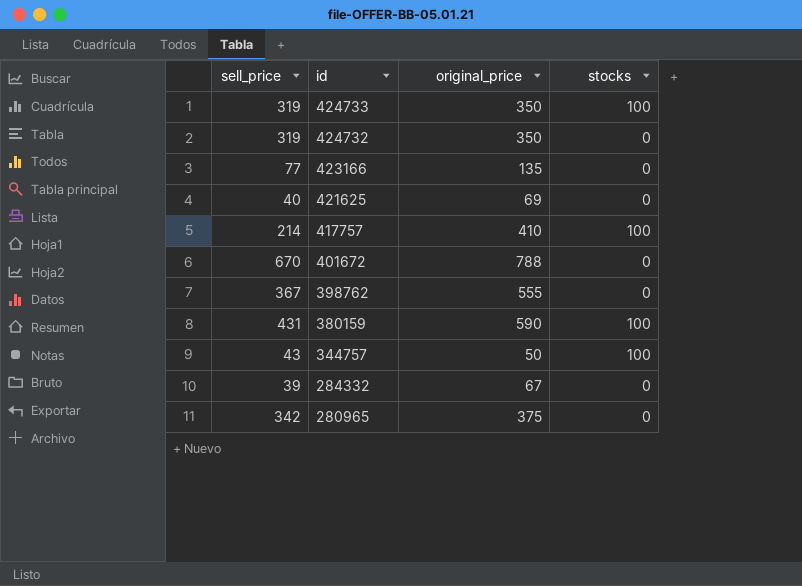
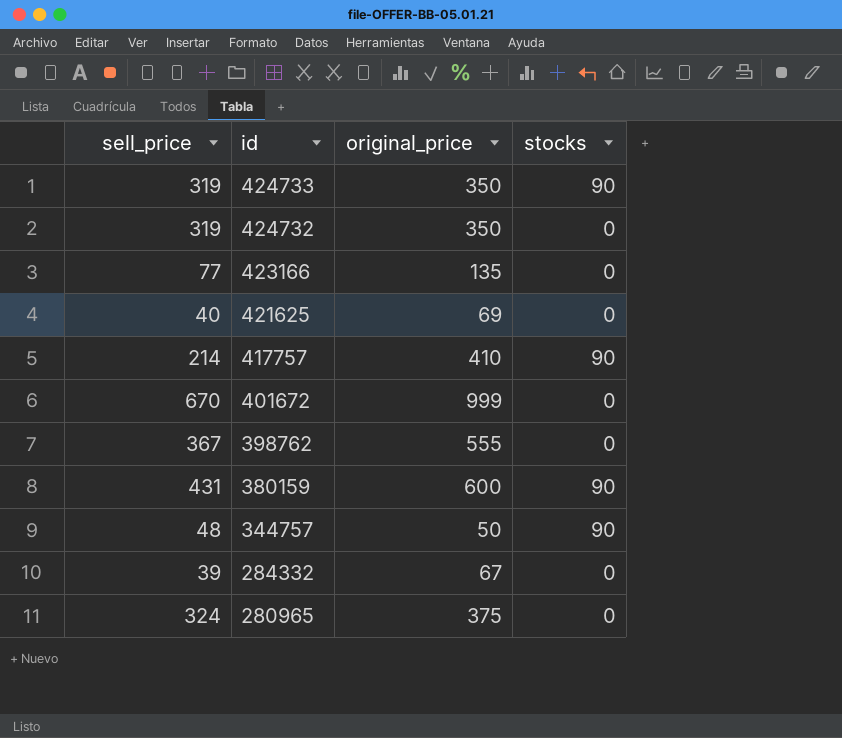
424733 | stocks: 100 -> 90
417757 | stocks: 100 -> 90
401672 | original_price: 788 -> 999
380159 | original_price: 590 -> 600
380159 | stocks: 100 -> 90
344757 | sell_price: 43 -> 48
344757 | stocks: 100 -> 90
280965 | sell_price: 342 -> 324

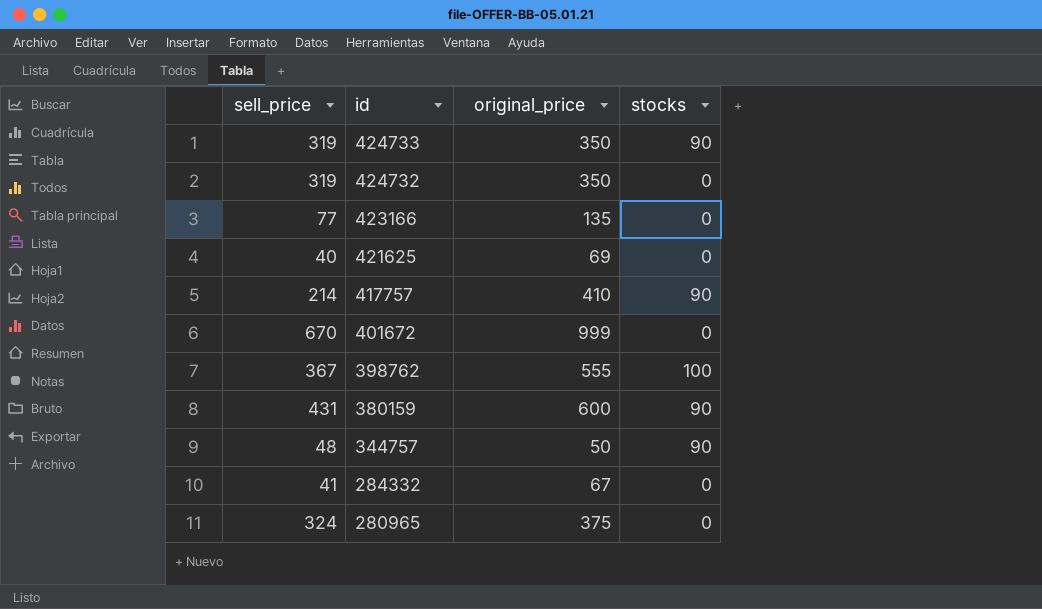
398762 | stocks: 0 -> 100
284332 | sell_price: 39 -> 41

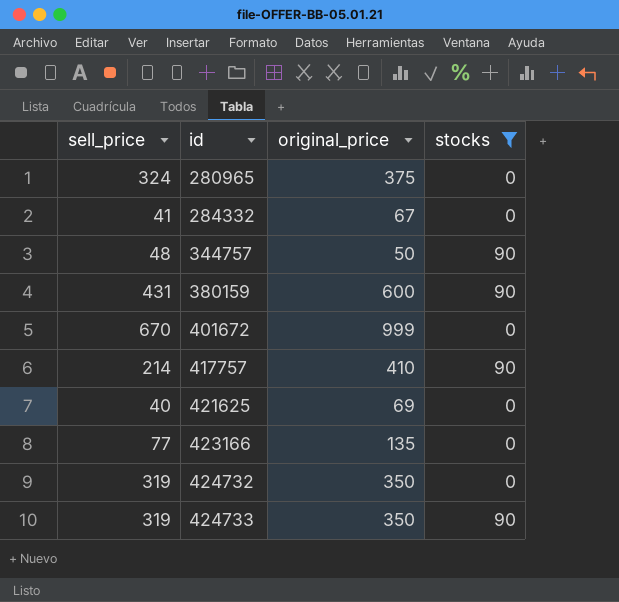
filter: none -> stocks != 100
row order: id descending -> id ascending

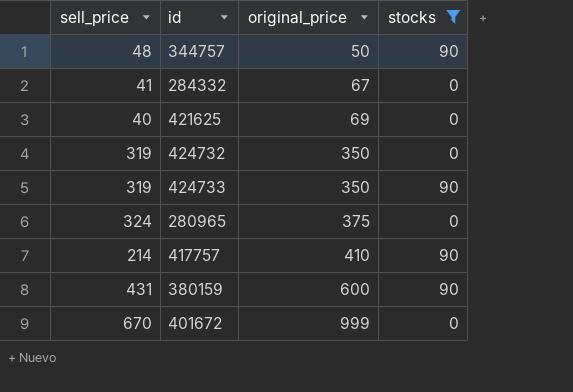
row order: id ascending -> original_price ascending
row 423166: 77 | 135 | 0 -> none

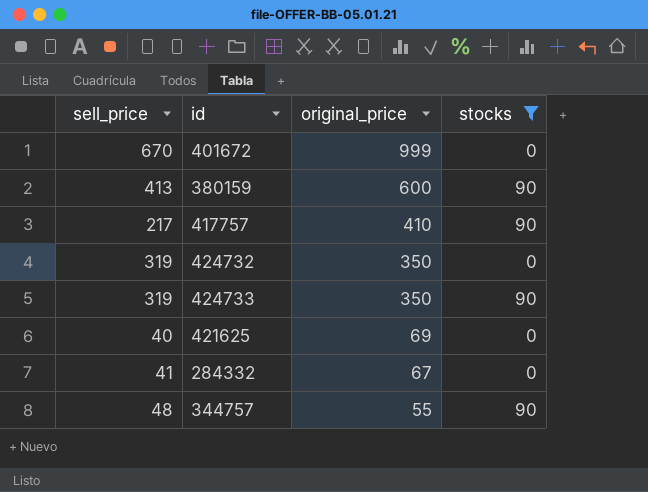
row order: original_price ascending -> original_price descending
row 280965: 324 | 375 | 0 -> none
380159 | sell_price: 431 -> 413
417757 | sell_price: 214 -> 217
344757 | original_price: 50 -> 55

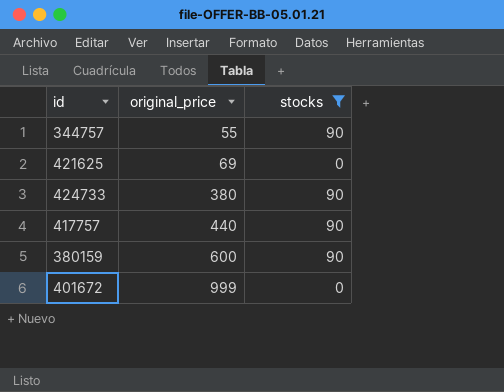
row order: original_price descending -> original_price ascending
column sell_price | position: 1 -> none
row 424732: 319 | 350 | 0 -> none
row 284332: 41 | 67 | 0 -> none
424733 | original_price: 350 -> 380
417757 | original_price: 410 -> 440

